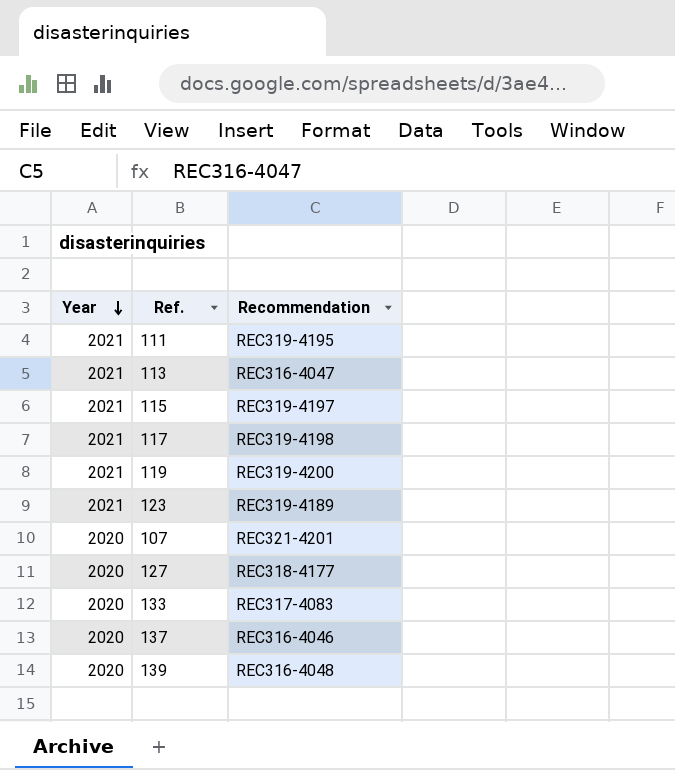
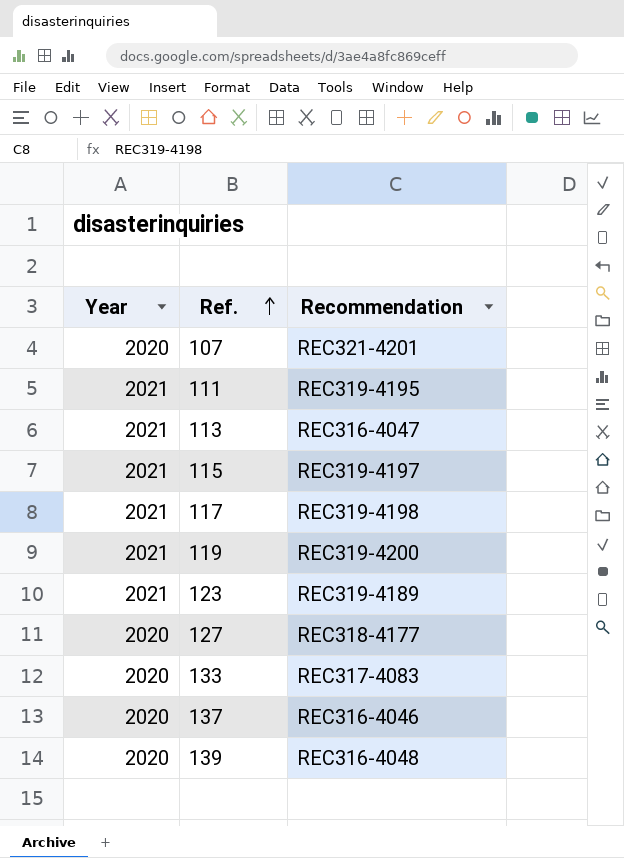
row order: Year descending -> Ref. ascending

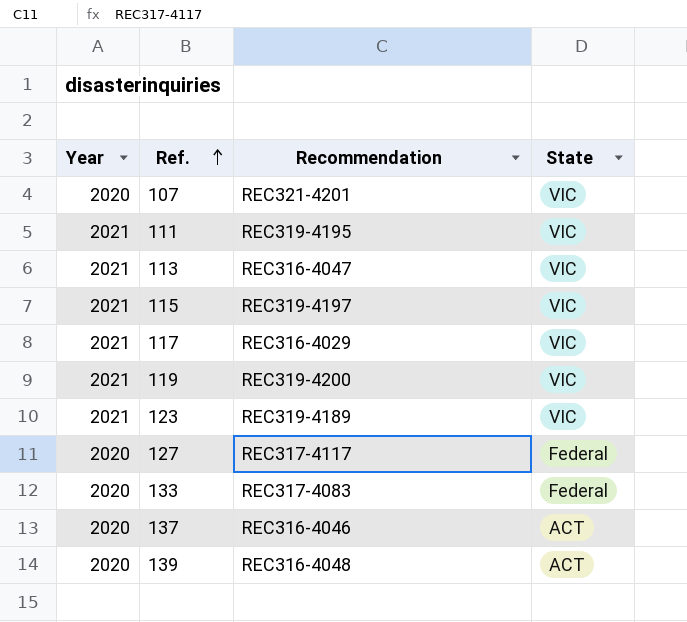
column State | position: none -> 4
117 | Recommendation: REC319-4198 -> REC316-4029
127 | Recommendation: REC318-4177 -> REC317-4117

